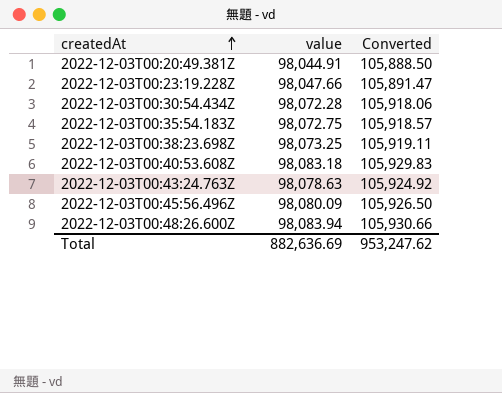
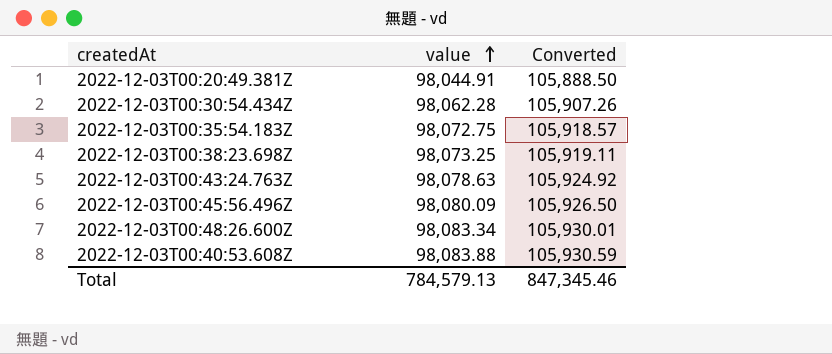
row order: createdAt ascending -> value ascending
row 2022-12-03T00:23:19.228Z: 98,047.66 | 105,891.47 -> none
2022-12-03T00:30:54.434Z | value: 98,072.28 -> 98,062.28
2022-12-03T00:30:54.434Z | Converted: 105,918.06 -> 105,907.26
2022-12-03T00:48:26.600Z | value: 98,083.94 -> 98,083.34
2022-12-03T00:48:26.600Z | Converted: 105,930.66 -> 105,930.01
2022-12-03T00:40:53.608Z | value: 98,083.18 -> 98,083.88
2022-12-03T00:40:53.608Z | Converted: 105,929.83 -> 105,930.59
Total | value: 882,636.69 -> 784,579.13
Total | Converted: 953,247.62 -> 847,345.46

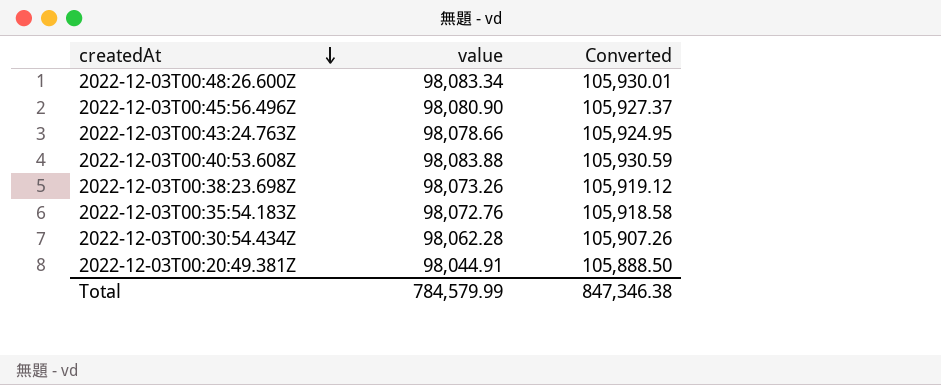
row order: value ascending -> createdAt descending
2022-12-03T00:45:56.496Z | value: 98,080.09 -> 98,080.90
2022-12-03T00:45:56.496Z | Converted: 105,926.50 -> 105,927.37
2022-12-03T00:43:24.763Z | value: 98,078.63 -> 98,078.66
2022-12-03T00:43:24.763Z | Converted: 105,924.92 -> 105,924.95
2022-12-03T00:38:23.698Z | value: 98,073.25 -> 98,073.26
2022-12-03T00:38:23.698Z | Converted: 105,919.11 -> 105,919.12
2022-12-03T00:35:54.183Z | value: 98,072.75 -> 98,072.76
2022-12-03T00:35:54.183Z | Converted: 105,918.57 -> 105,918.58
Total | value: 784,579.13 -> 784,579.99
Total | Converted: 847,345.46 -> 847,346.38

